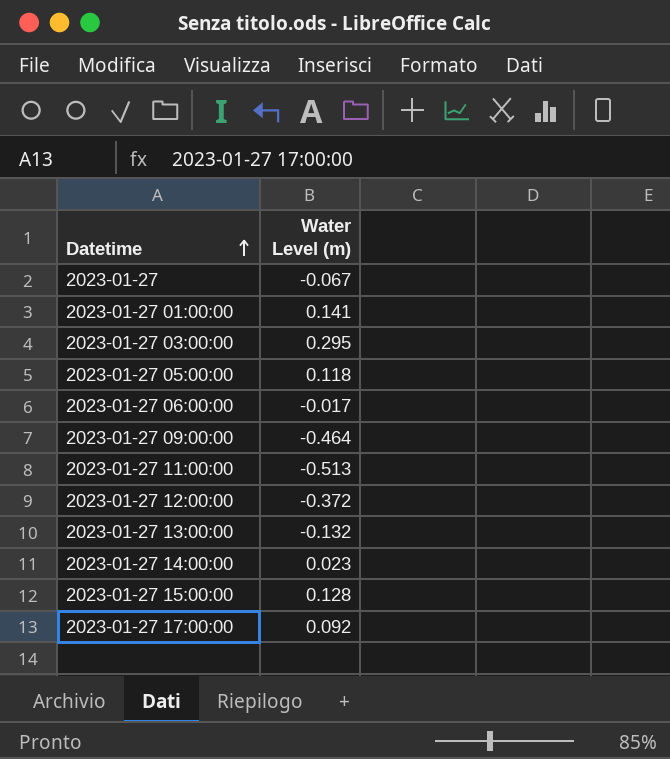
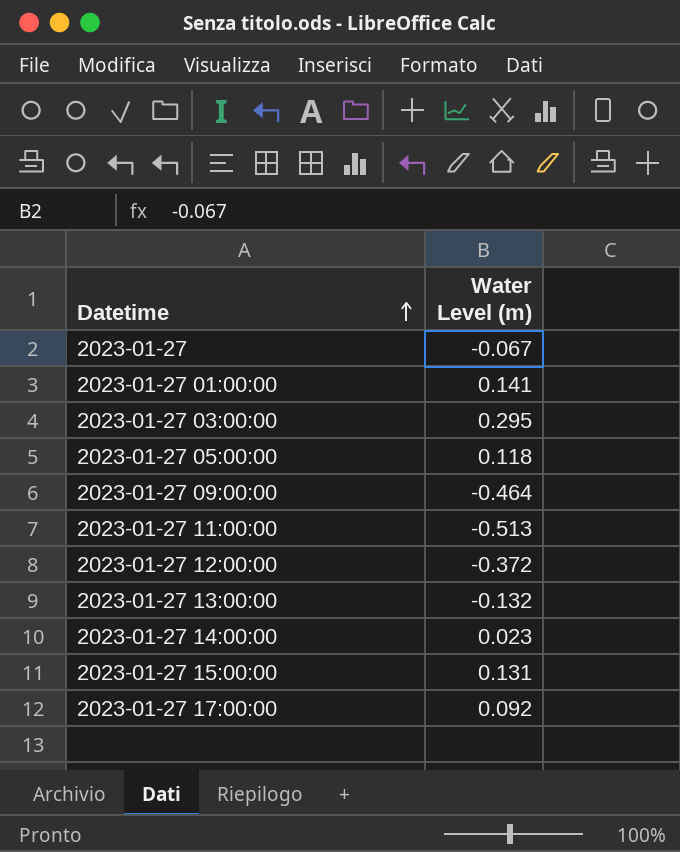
row 2023-01-27 06:00:00: -0.017 -> none
2023-01-27 15:00:00 | Water Level (m): 0.128 -> 0.131

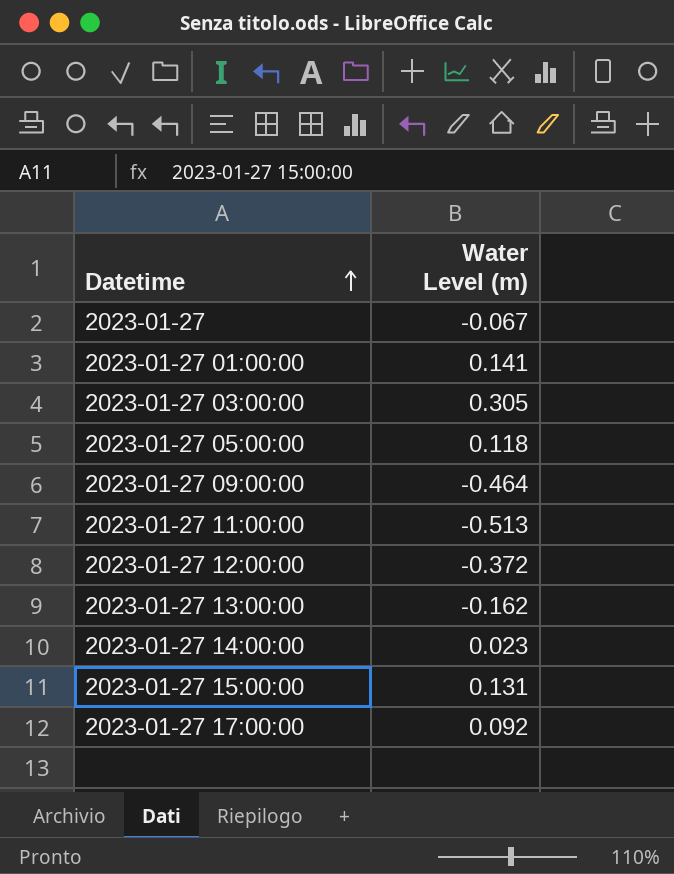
2023-01-27 03:00:00 | Water Level (m): 0.295 -> 0.305
2023-01-27 13:00:00 | Water Level (m): -0.132 -> -0.162

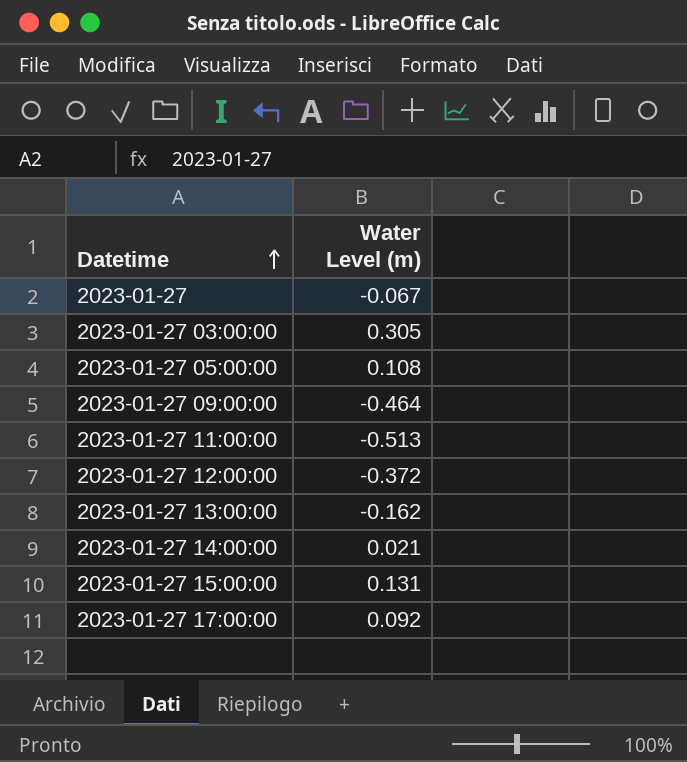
row 2023-01-27 01:00:00: 0.141 -> none
2023-01-27 05:00:00 | Water Level (m): 0.118 -> 0.108
2023-01-27 14:00:00 | Water Level (m): 0.023 -> 0.021

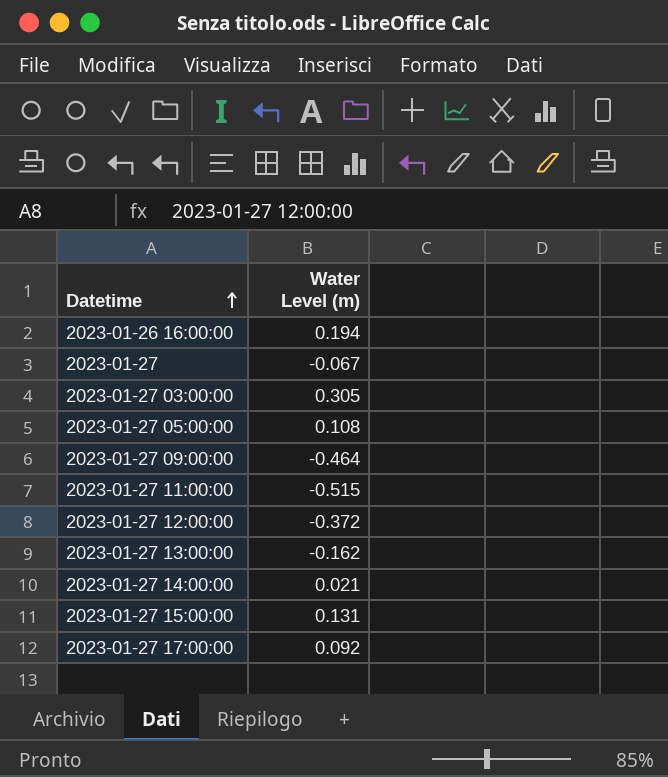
row 2023-01-26 16:00:00: none -> 0.194
2023-01-27 11:00:00 | Water Level (m): -0.513 -> -0.515

